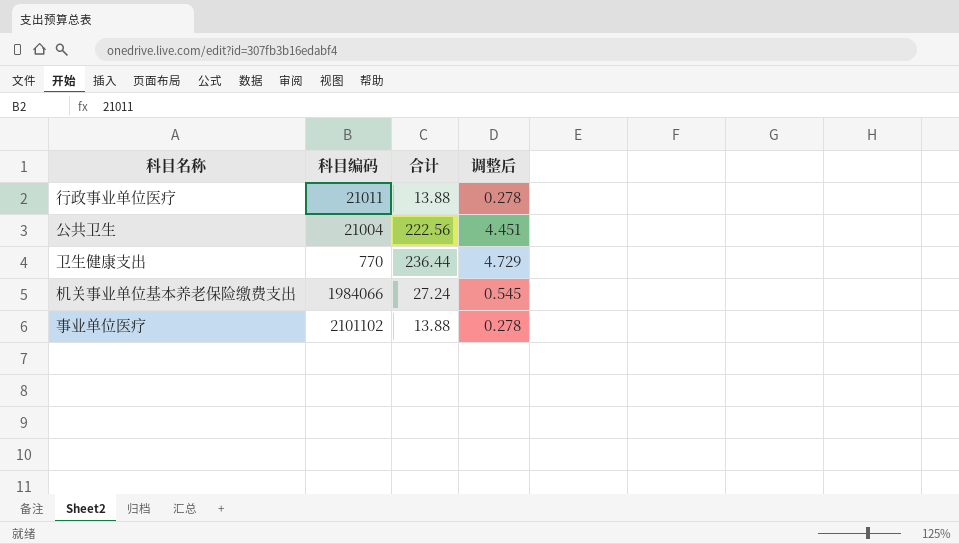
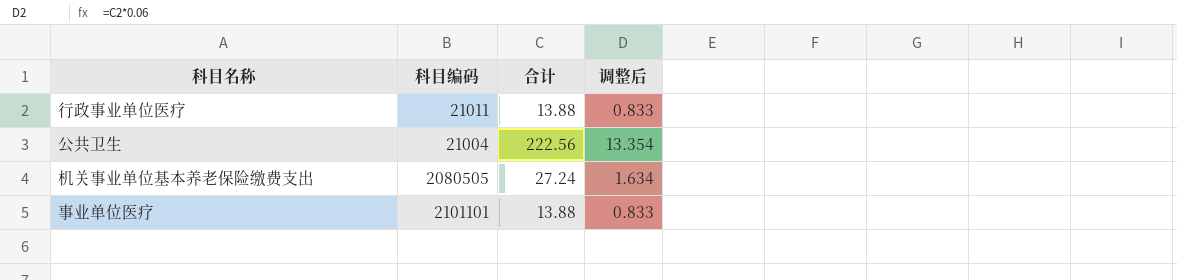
column 调整后 | formula: [合计] * 0.02 -> [合计] * 0.06
row 卫生健康支出: 770 | 236.44 | 4.729 -> none
机关事业单位基本养老保险缴费支出 | 科目编码: 1984066 -> 2080505
事业单位医疗 | 科目编码: 2101102 -> 2101101

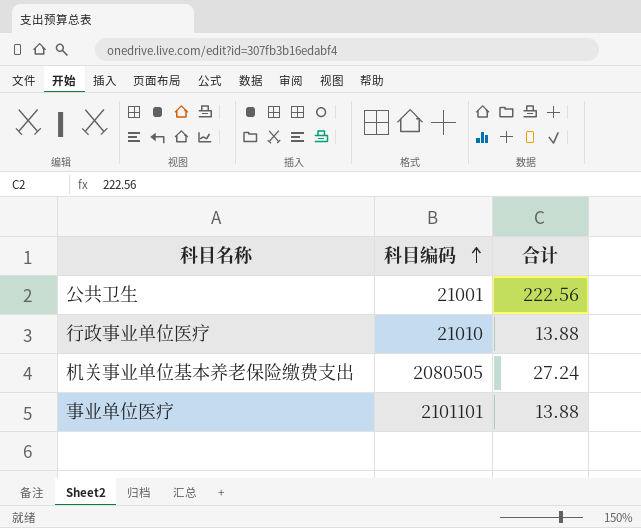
row order: none -> 科目编码 ascending
column 调整后 | formula: [合计] * 0.06 -> none
公共卫生 | 科目编码: 21004 -> 21001
行政事业单位医疗 | 科目编码: 21011 -> 21010

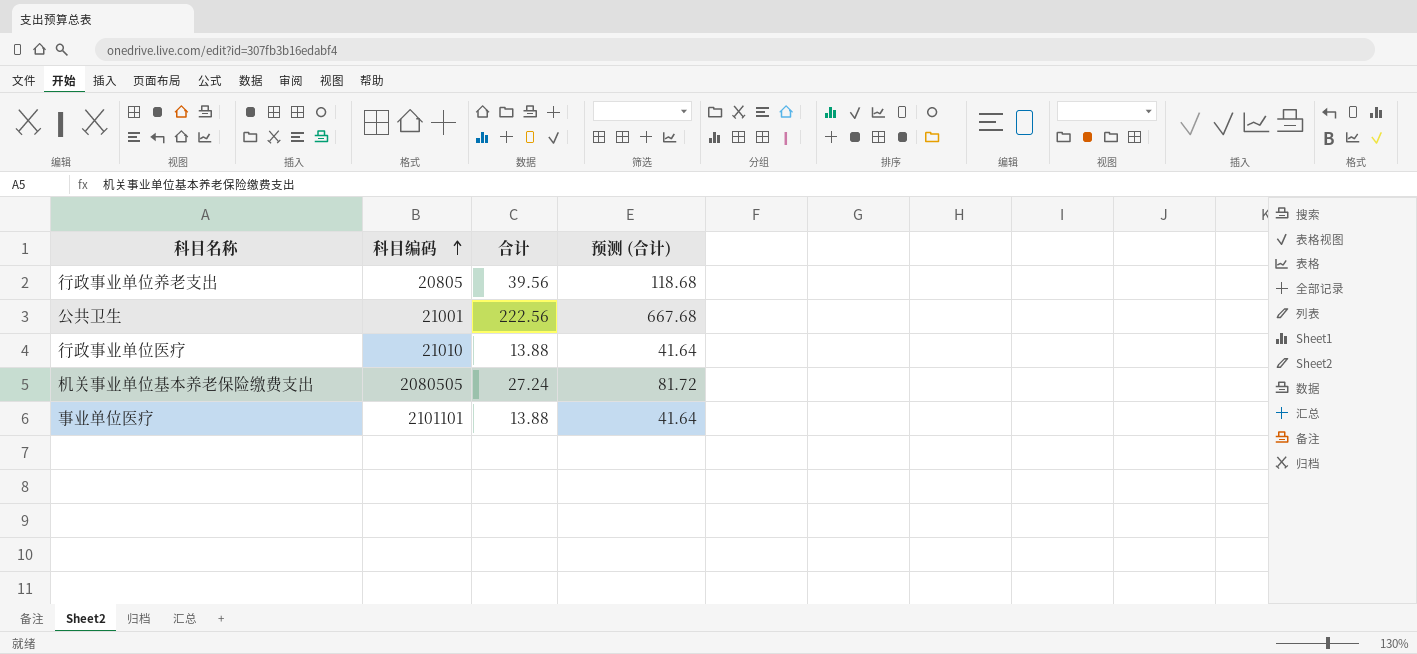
column 预测 (合计) | formula: none -> [合计] * 3
row 行政事业单位养老支出: none -> 20805 | 39.56 | 118.68

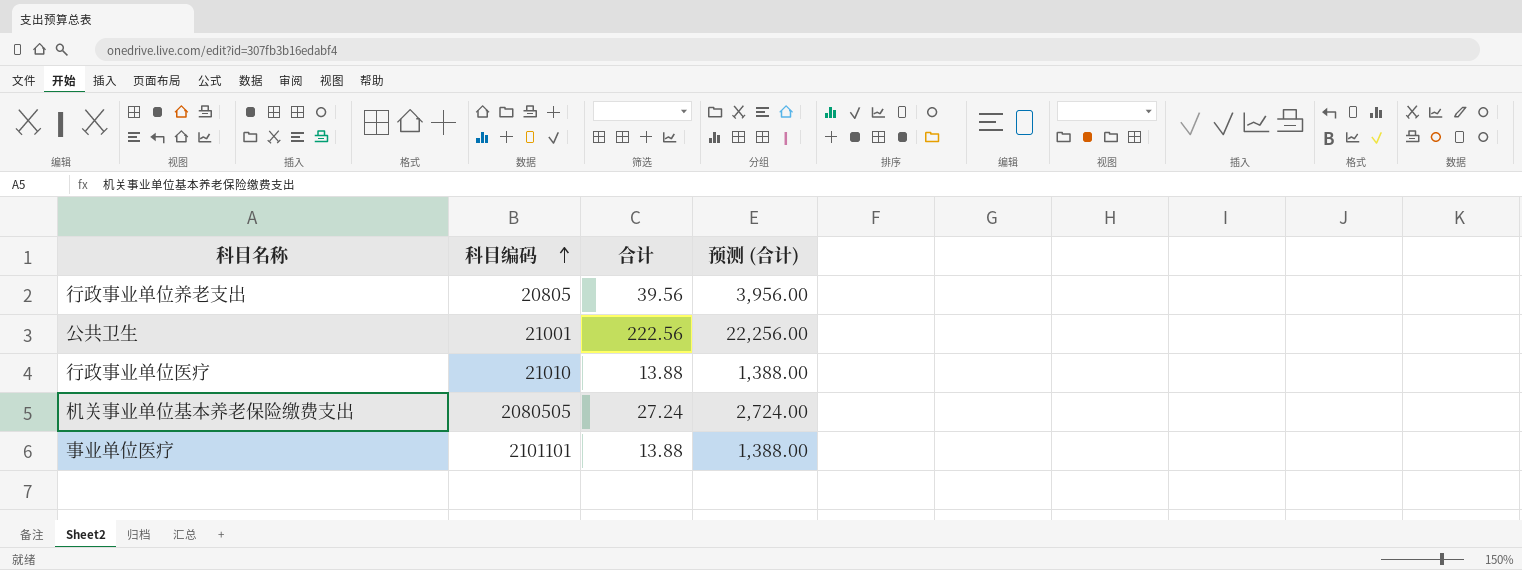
column 预测 (合计) | formula: [合计] * 3 -> [合计] * 100

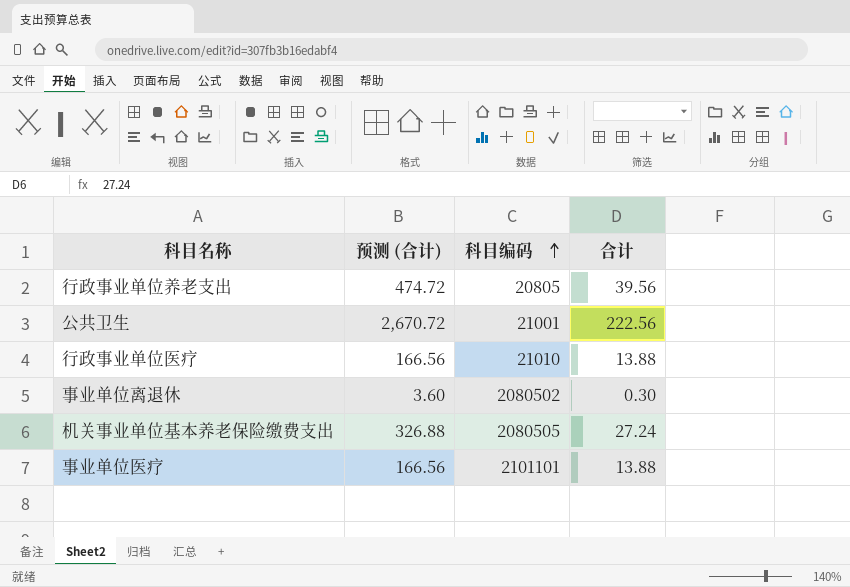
column 预测 (合计) | formula: [合计] * 100 -> [合计] * 12
column 预测 (合计) | position: 4 -> 2
row 事业单位离退休: none -> 3.60 | 2080502 | 0.30

